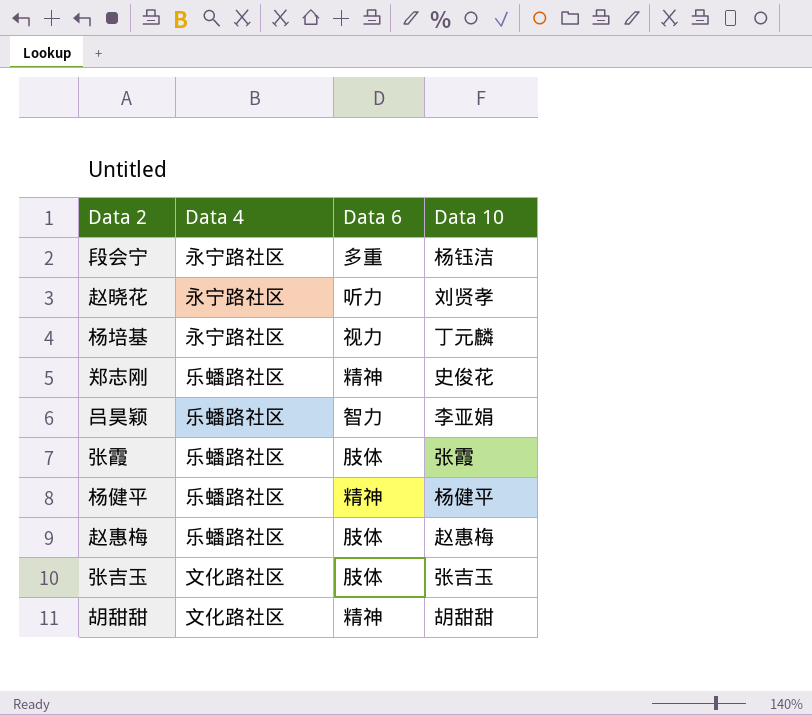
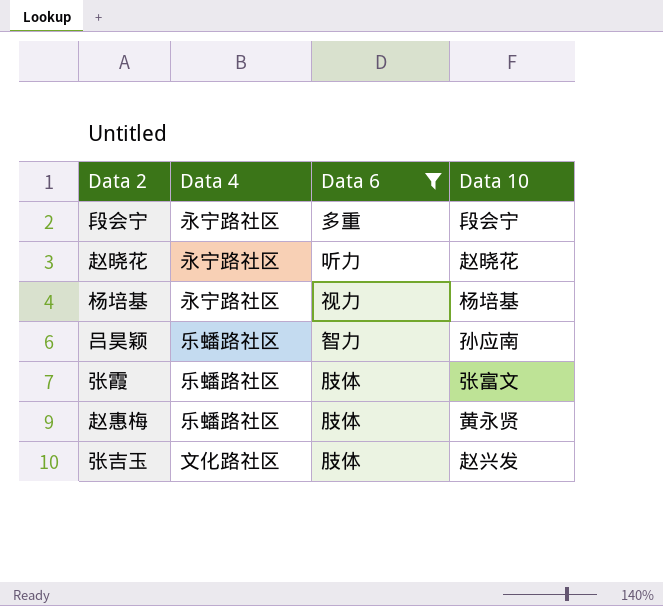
filter: none -> Data 6 != 精神
段会宁 | Data 10: 杨钰洁 -> 段会宁
赵晓花 | Data 10: 刘贤孝 -> 赵晓花
杨培基 | Data 10: 丁元麟 -> 杨培基
吕昊颖 | Data 10: 李亚娟 -> 孙应南
张霞 | Data 10: 张霞 -> 张富文
赵惠梅 | Data 10: 赵惠梅 -> 黄永贤
张吉玉 | Data 10: 张吉玉 -> 赵兴发

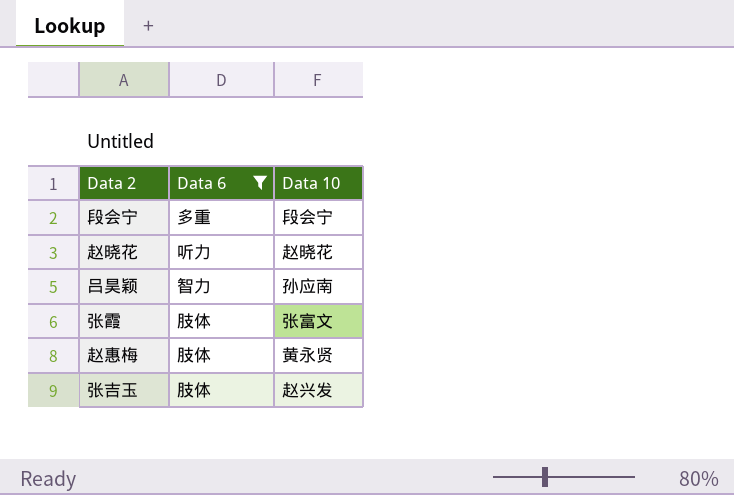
column Data 4 | position: 2 -> none
row 杨培基: 永宁路社区 | 视力 | 杨培基 -> none

